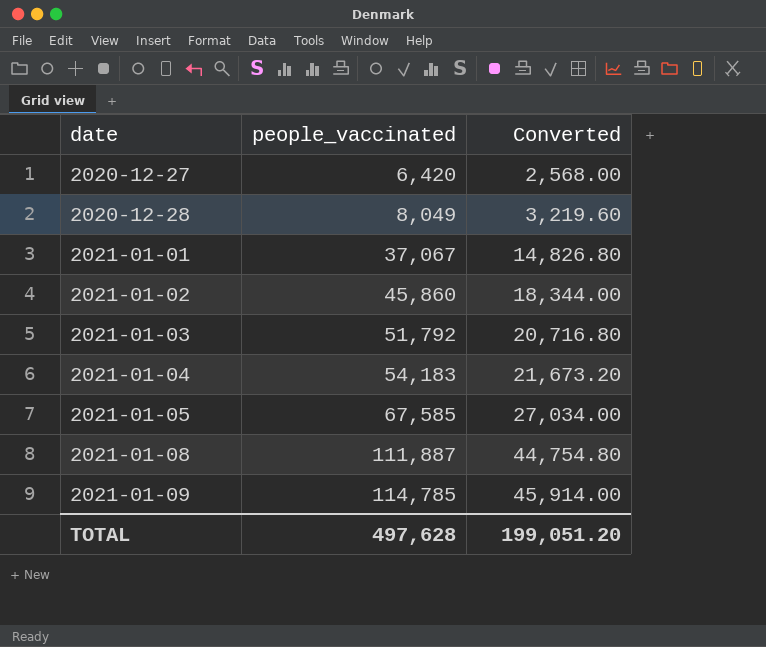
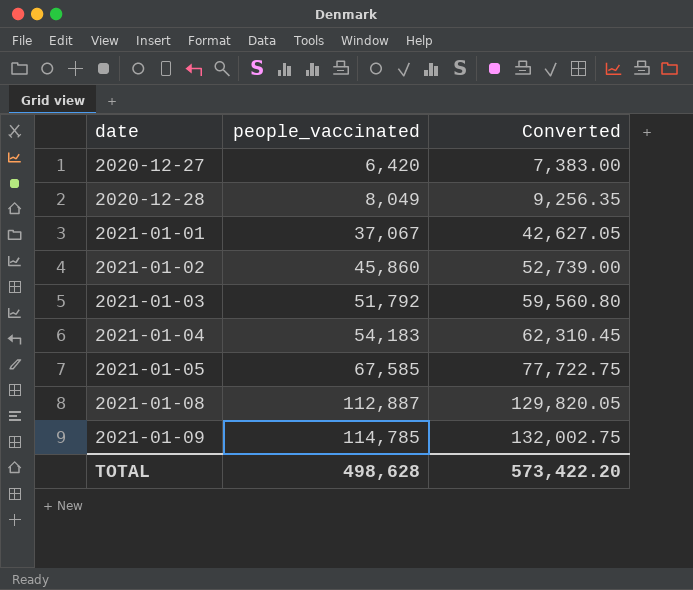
column Converted | formula: [people_vaccinated] * 0.4 -> [people_vaccinated] * 1.15
2021-01-08 | people_vaccinated: 111,887 -> 112,887
TOTAL | people_vaccinated: 497,628 -> 498,628
TOTAL | Converted: 199,051.20 -> 573,422.20

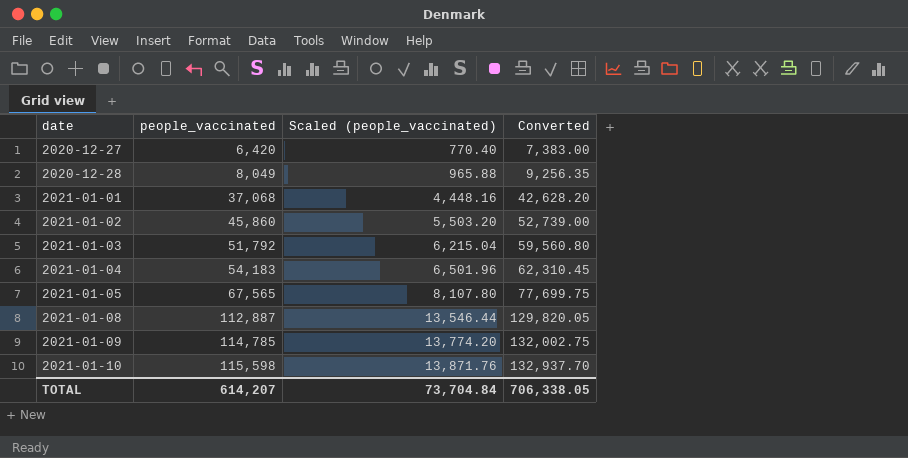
column Scaled (people_vaccinated) | formula: none -> [people_vaccinated] * 0.12
2021-01-01 | people_vaccinated: 37,067 -> 37,068
2021-01-01 | Converted: 42,627.05 -> 42,628.20
2021-01-05 | people_vaccinated: 67,585 -> 67,565
2021-01-05 | Converted: 77,722.75 -> 77,699.75
row 2021-01-10: none -> 115,598 | 13,871.76 | 132,937.70
TOTAL | people_vaccinated: 498,628 -> 614,207
TOTAL | Converted: 573,422.20 -> 706,338.05

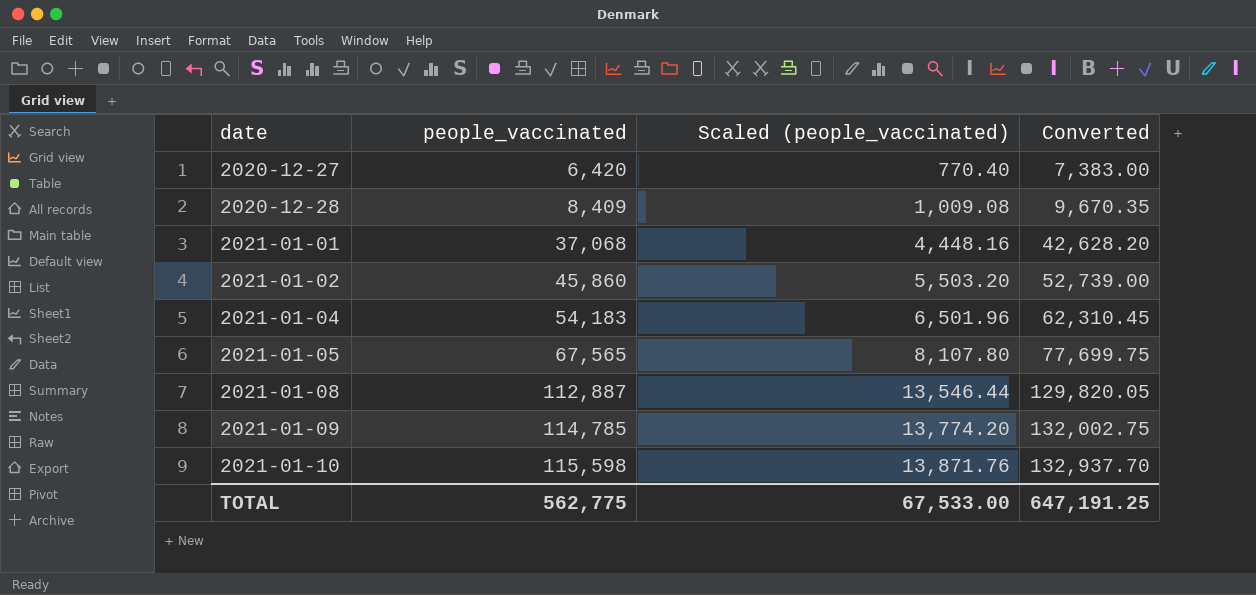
row 2021-01-03: 51,792 | 6,215.04 | 59,560.80 -> none
2020-12-28 | people_vaccinated: 8,049 -> 8,409
2020-12-28 | Scaled (people_vaccinated): 965.88 -> 1,009.08
2020-12-28 | Converted: 9,256.35 -> 9,670.35
TOTAL | people_vaccinated: 614,207 -> 562,775
TOTAL | Scaled (people_vaccinated): 73,704.84 -> 67,533.00
TOTAL | Converted: 706,338.05 -> 647,191.25

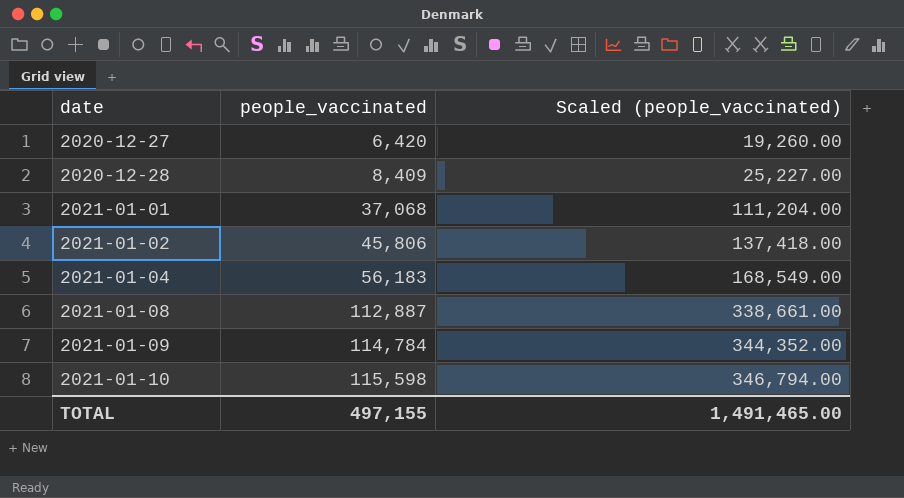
column Converted | formula: [people_vaccinated] * 1.15 -> none
column Scaled (people_vaccinated) | formula: [people_vaccinated] * 0.12 -> [people_vaccinated] * 3
row 2021-01-05: 67,565 | 8,107.80 | 77,699.75 -> none
2021-01-02 | people_vaccinated: 45,860 -> 45,806
2021-01-04 | people_vaccinated: 54,183 -> 56,183
2021-01-09 | people_vaccinated: 114,785 -> 114,784
TOTAL | people_vaccinated: 562,775 -> 497,155
TOTAL | Scaled (people_vaccinated): 67,533.00 -> 1,491,465.00

